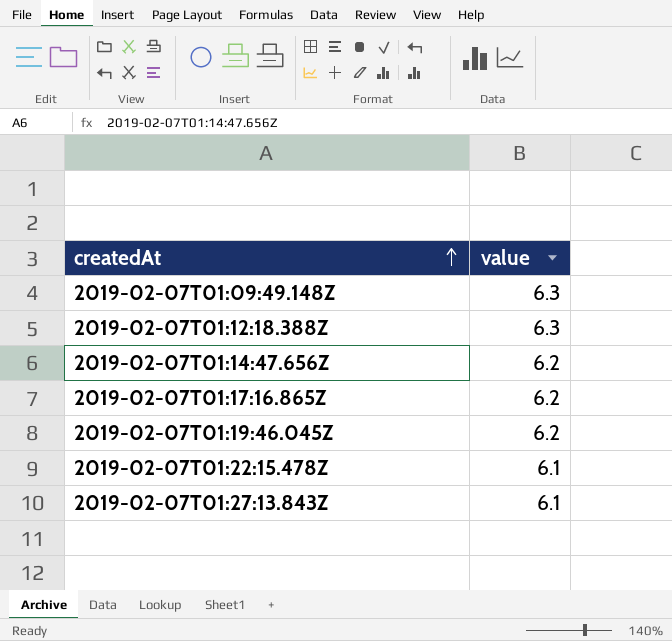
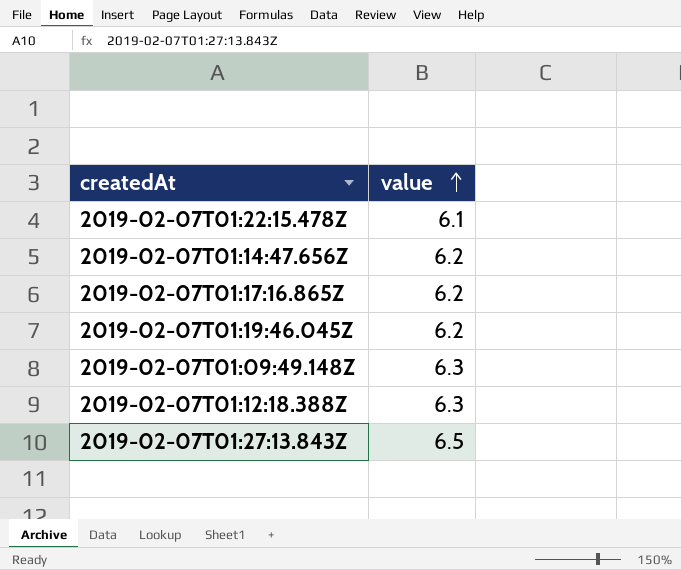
row order: createdAt ascending -> value ascending
2019-02-07T01:27:13.843Z | value: 6.1 -> 6.5

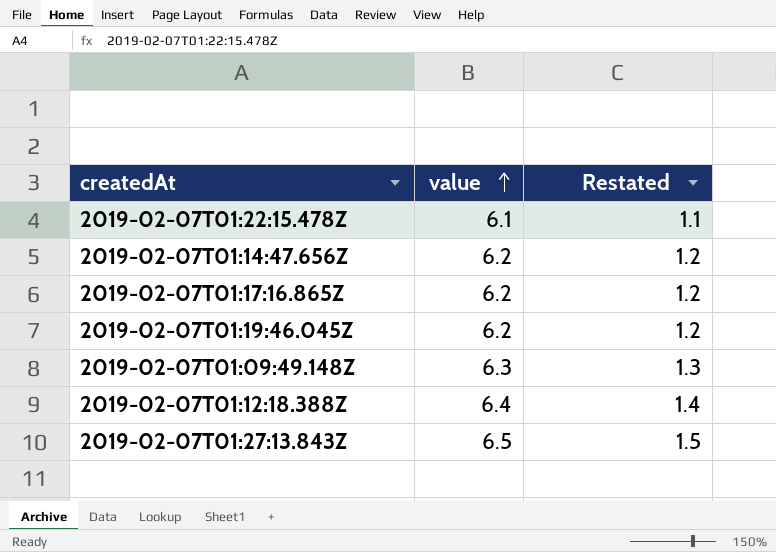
column Restated | formula: none -> [value] - 5
2019-02-07T01:12:18.388Z | value: 6.3 -> 6.4

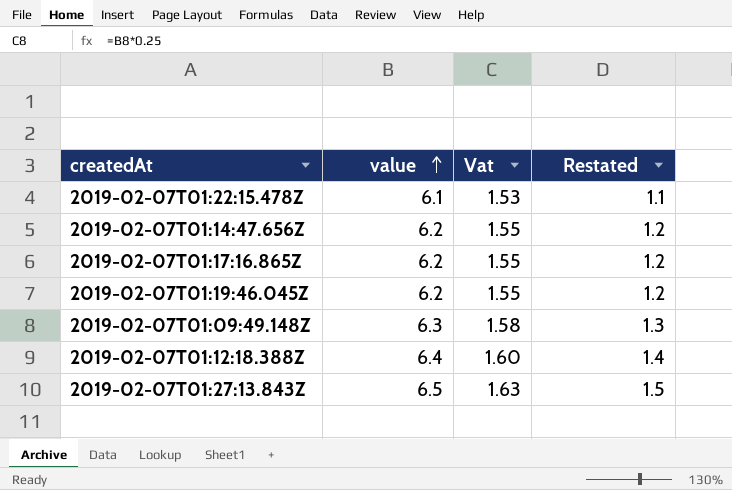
column Vat | formula: none -> [value] * 0.25

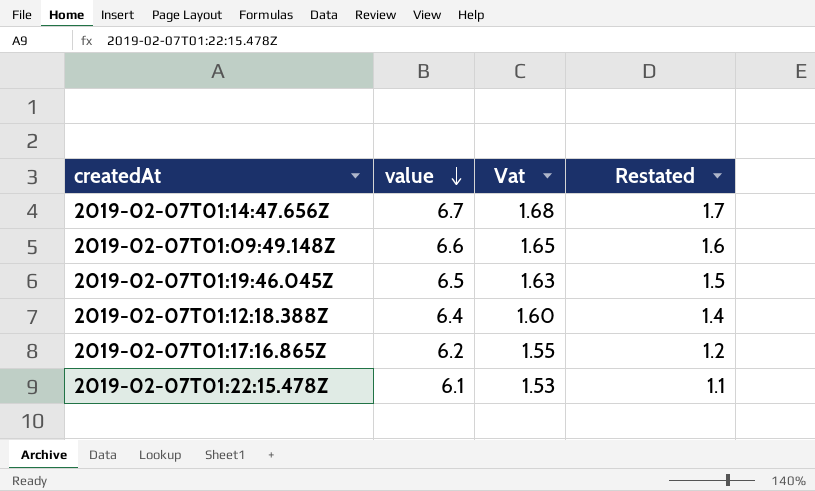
row order: value ascending -> value descending
row 2019-02-07T01:27:13.843Z: 6.5 | 1.63 | 1.5 -> none
2019-02-07T01:14:47.656Z | value: 6.2 -> 6.7
2019-02-07T01:14:47.656Z | Vat: 1.55 -> 1.68
2019-02-07T01:14:47.656Z | Restated: 1.2 -> 1.7
2019-02-07T01:09:49.148Z | value: 6.3 -> 6.6
2019-02-07T01:09:49.148Z | Vat: 1.58 -> 1.65
2019-02-07T01:09:49.148Z | Restated: 1.3 -> 1.6
2019-02-07T01:19:46.045Z | value: 6.2 -> 6.5
2019-02-07T01:19:46.045Z | Vat: 1.55 -> 1.63
2019-02-07T01:19:46.045Z | Restated: 1.2 -> 1.5

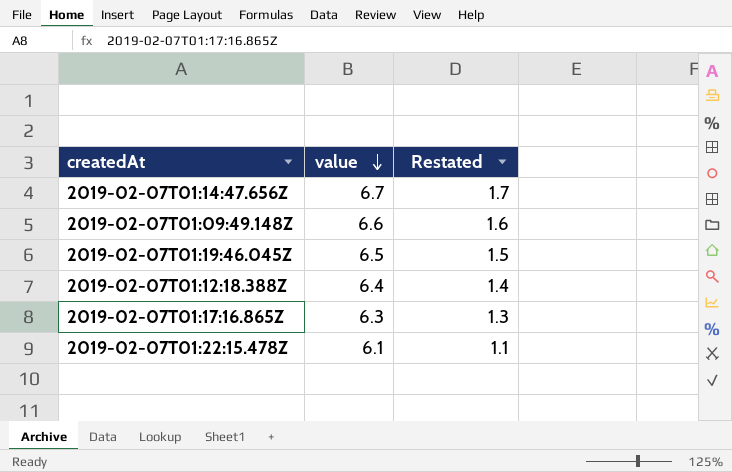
column Vat | formula: [value] * 0.25 -> none
2019-02-07T01:17:16.865Z | value: 6.2 -> 6.3
2019-02-07T01:17:16.865Z | Restated: 1.2 -> 1.3

